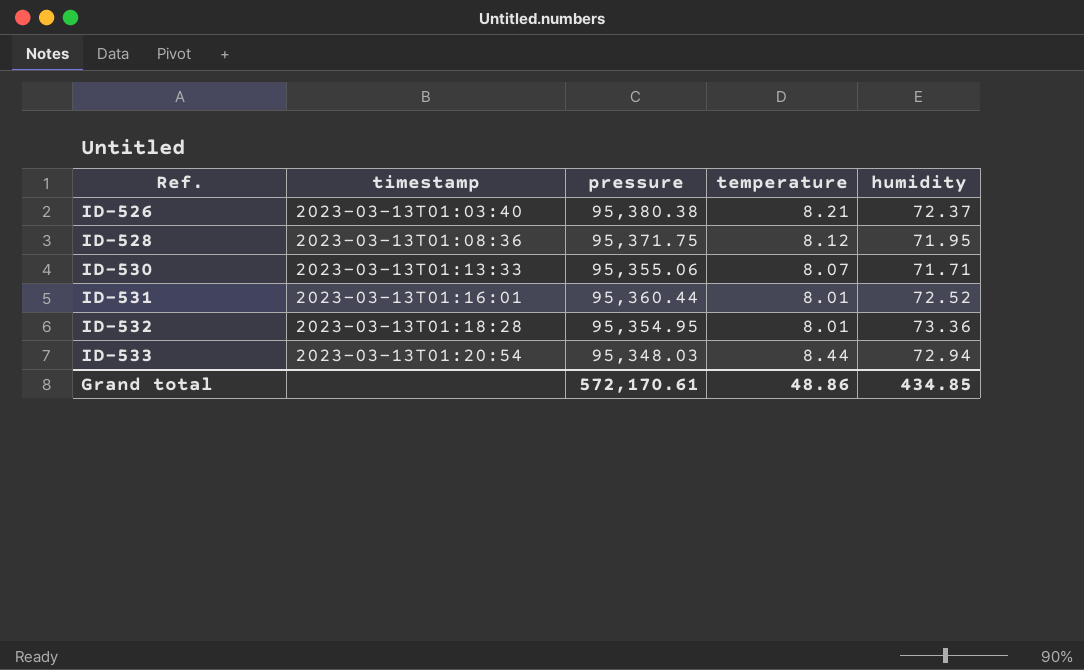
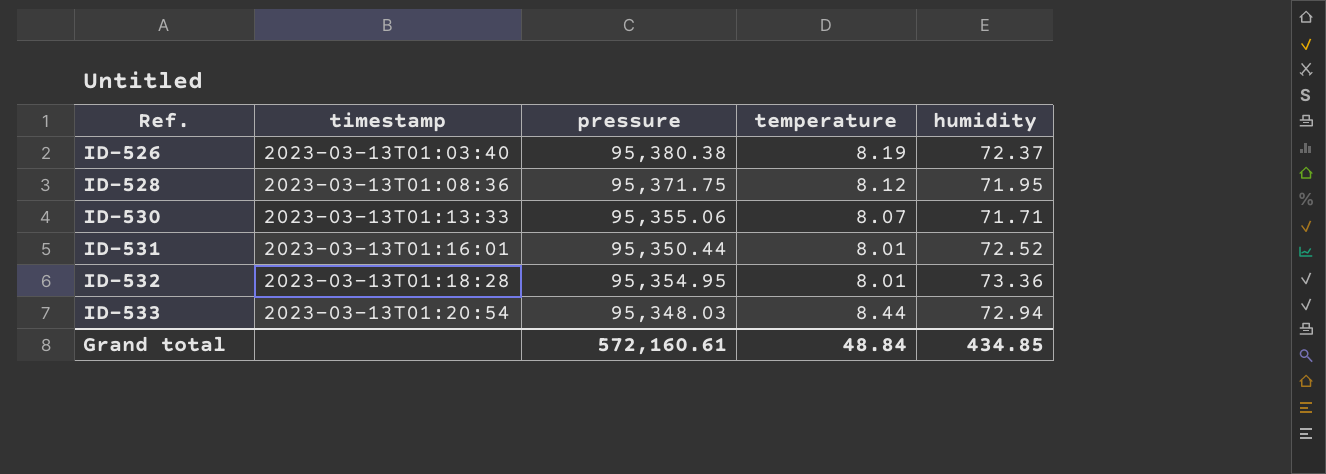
ID-526 | temperature: 8.21 -> 8.19
ID-531 | pressure: 95,360.44 -> 95,350.44
Grand total | pressure: 572,170.61 -> 572,160.61
Grand total | temperature: 48.86 -> 48.84

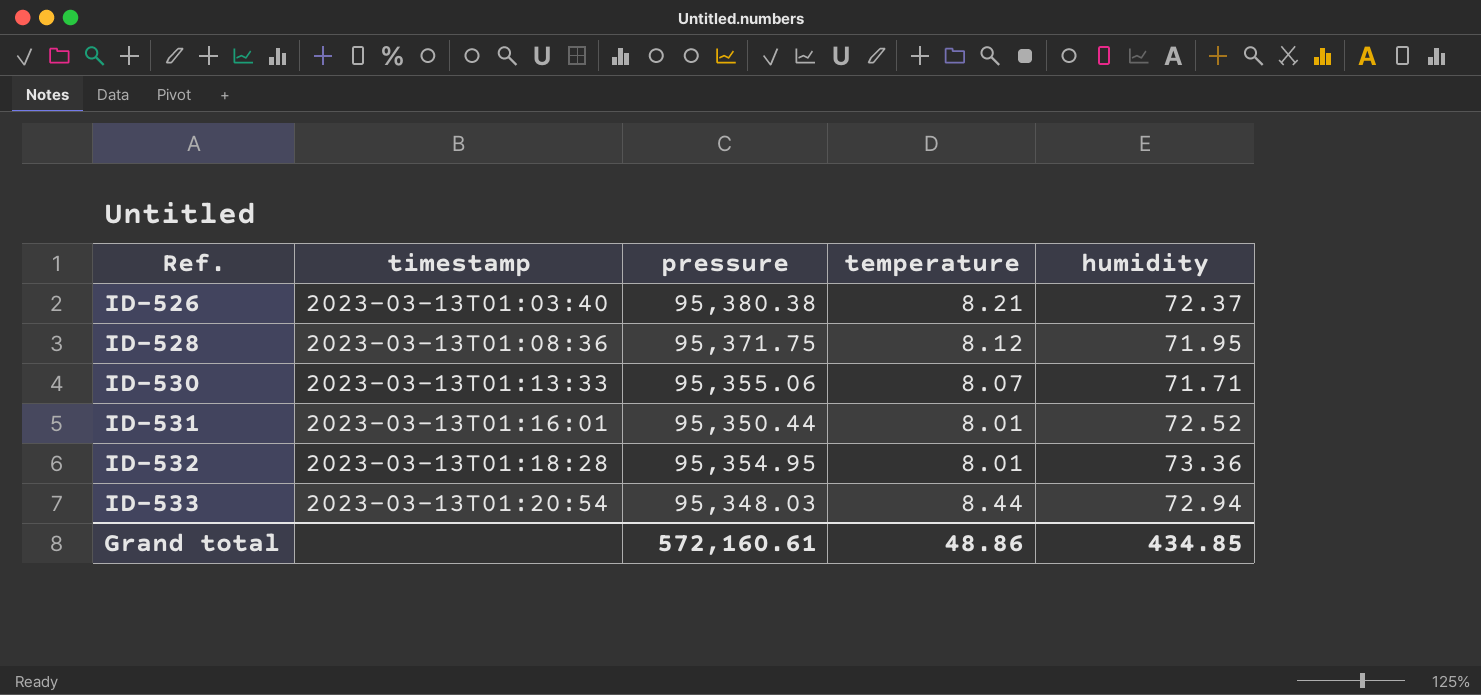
ID-526 | temperature: 8.19 -> 8.21
Grand total | temperature: 48.84 -> 48.86

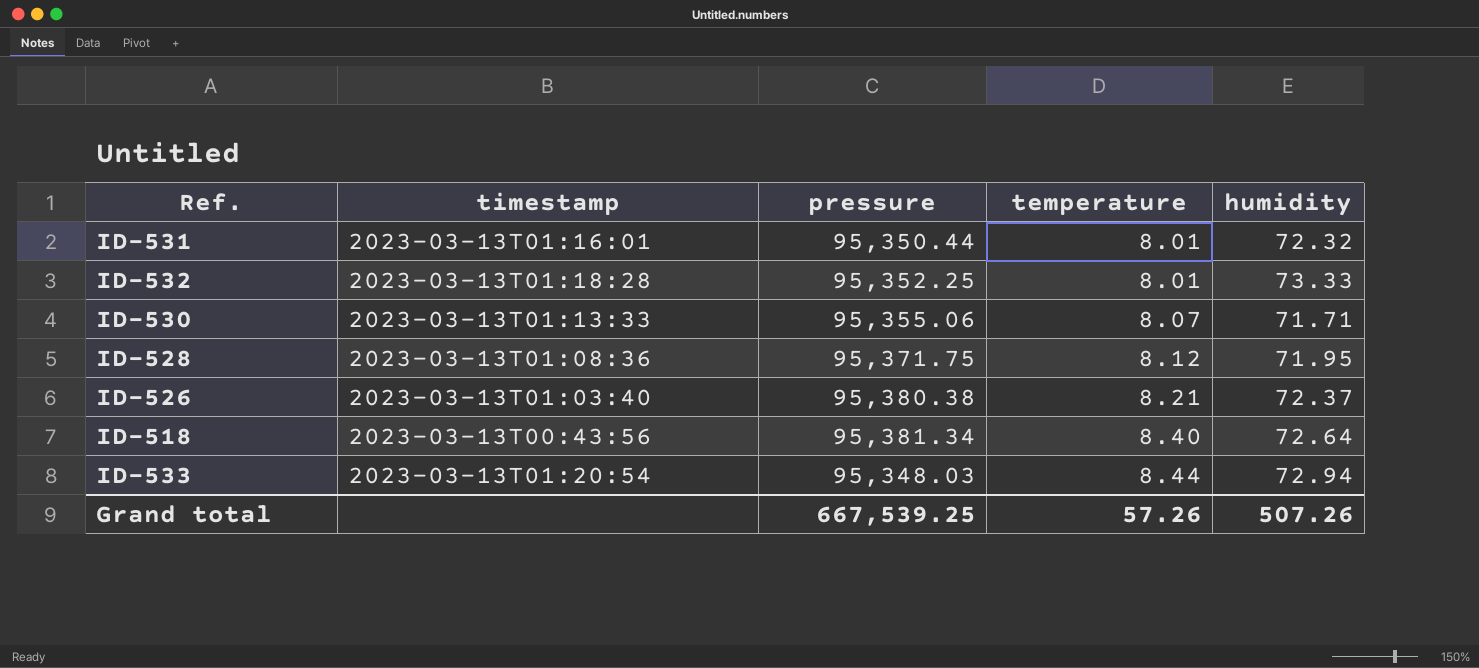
row order: Ref. ascending -> temperature ascending
ID-531 | humidity: 72.52 -> 72.32
ID-532 | pressure: 95,354.95 -> 95,352.25
ID-532 | humidity: 73.36 -> 73.33
row ID-518: none -> 2023-03-13T00:43:56 | 95,381.34 | 8.40 | 72.64
Grand total | pressure: 572,160.61 -> 667,539.25
Grand total | temperature: 48.86 -> 57.26
Grand total | humidity: 434.85 -> 507.26

